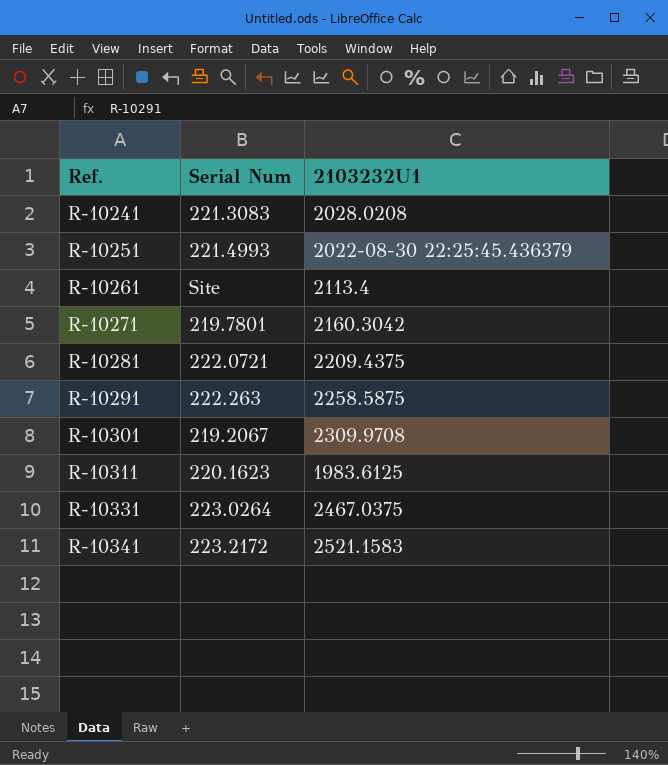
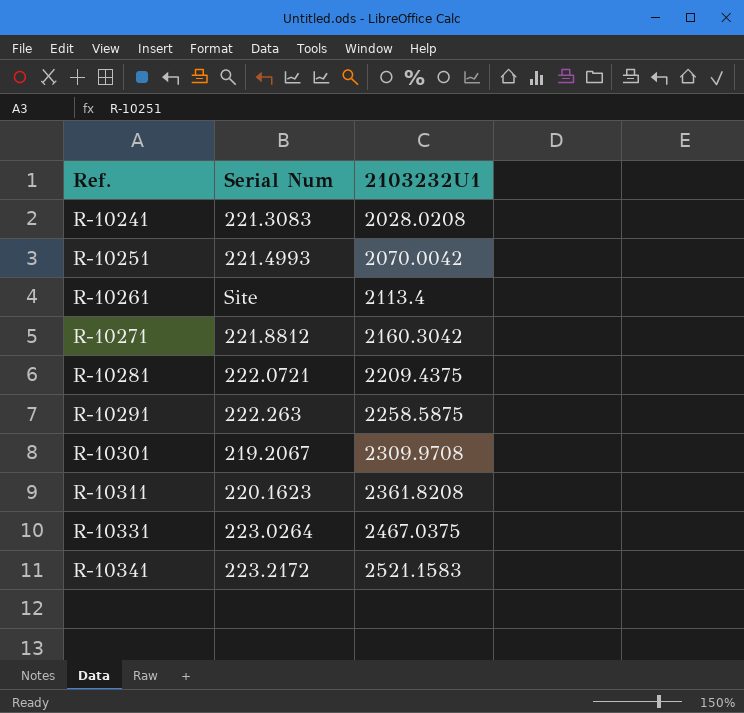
R-10251 | 2103232U1: 2022-08-30 22:25:45.436379 -> 2070.0042
R-10271 | Serial Num: 219.7801 -> 221.8812
R-10311 | 2103232U1: 1983.6125 -> 2361.8208

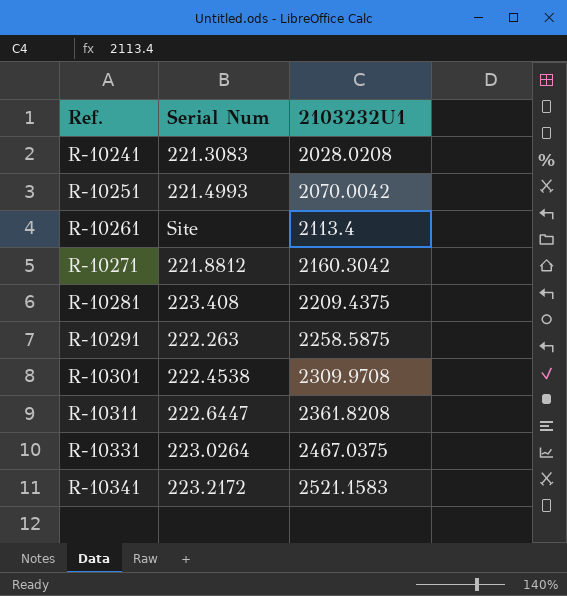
R-10281 | Serial Num: 222.0721 -> 223.408
R-10301 | Serial Num: 219.2067 -> 222.4538
R-10311 | Serial Num: 220.1623 -> 222.6447

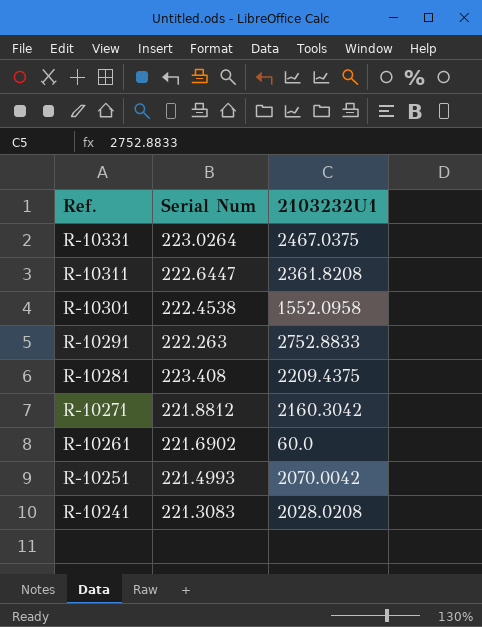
row order: Ref. ascending -> Ref. descending
row R-10341: 223.2172 | 2521.1583 -> none
R-10301 | 2103232U1: 2309.9708 -> 1552.0958
R-10291 | 2103232U1: 2258.5875 -> 2752.8833
R-10261 | Serial Num: Site -> 221.6902
R-10261 | 2103232U1: 2113.4 -> 60.0

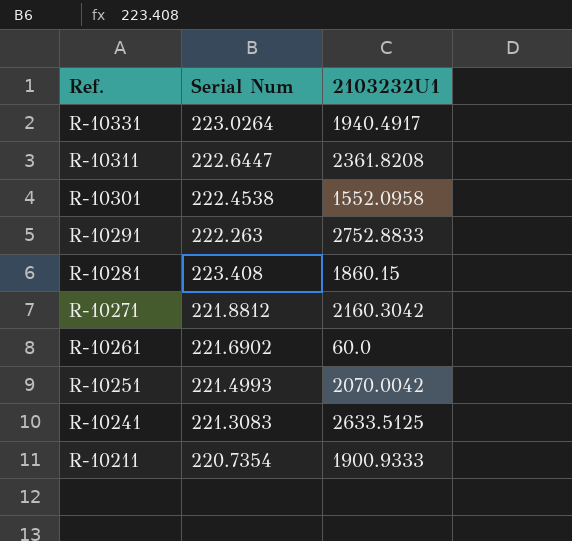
R-10331 | 2103232U1: 2467.0375 -> 1940.4917
R-10281 | 2103232U1: 2209.4375 -> 1860.15
R-10241 | 2103232U1: 2028.0208 -> 2633.5125
row R-10211: none -> 220.7354 | 1900.9333

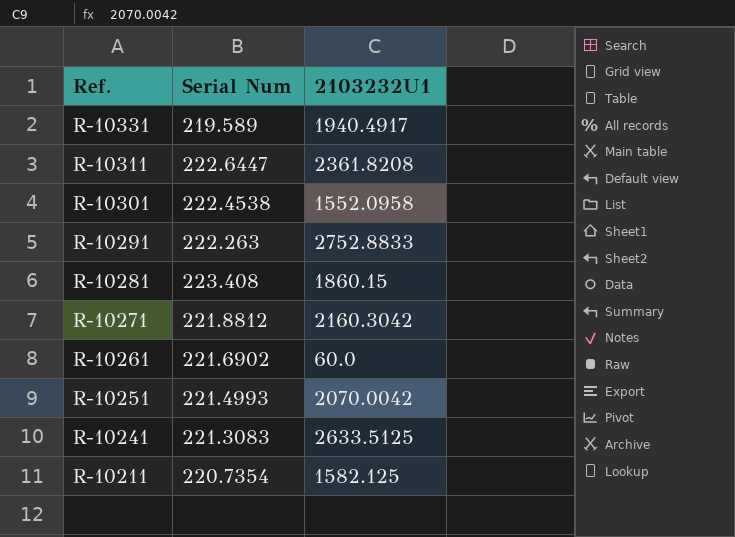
R-10331 | Serial Num: 223.0264 -> 219.589
R-10211 | 2103232U1: 1900.9333 -> 1582.125

